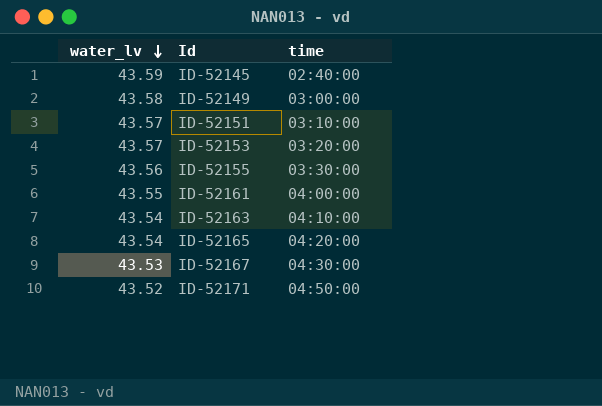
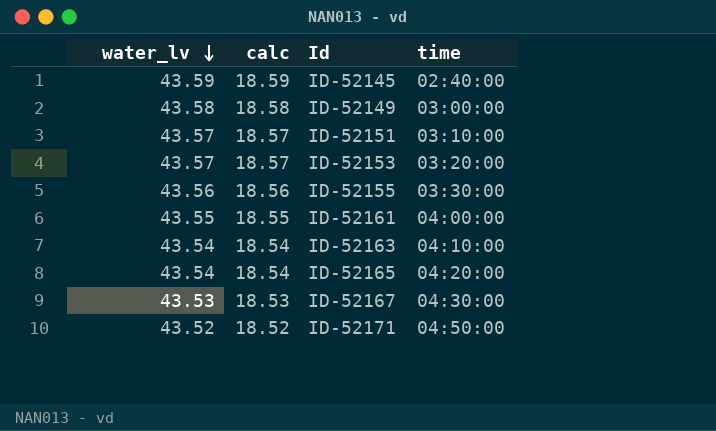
column calc | formula: none -> [water_lv] - 25

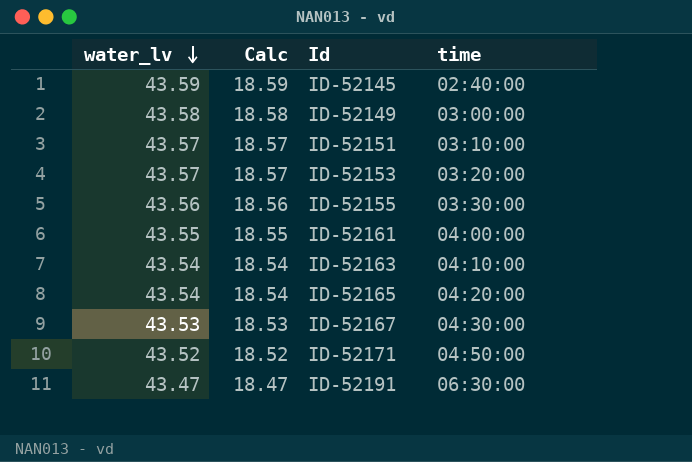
column name: calc -> Calc
row ID-52191: none -> 43.47 | 18.47 | 06:30:00

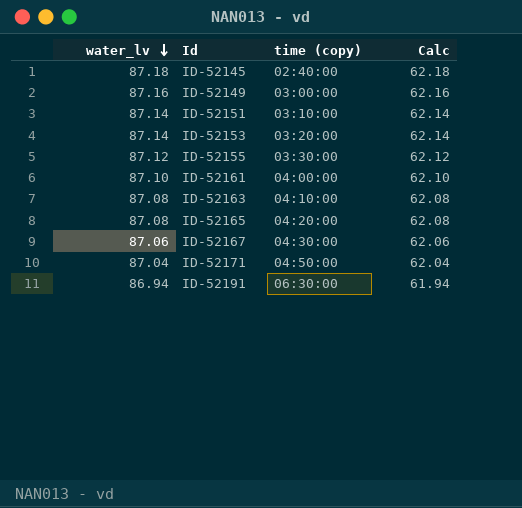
column name: time -> time (copy)
column Calc | position: 2 -> 4
ID-52145 | water_lv: 43.59 -> 87.18
ID-52145 | Calc: 18.59 -> 62.18
ID-52149 | water_lv: 43.58 -> 87.16
ID-52149 | Calc: 18.58 -> 62.16
ID-52151 | water_lv: 43.57 -> 87.14
ID-52151 | Calc: 18.57 -> 62.14
ID-52153 | water_lv: 43.57 -> 87.14
ID-52153 | Calc: 18.57 -> 62.14
ID-52155 | water_lv: 43.56 -> 87.12
ID-52155 | Calc: 18.56 -> 62.12
ID-52161 | water_lv: 43.55 -> 87.10
ID-52161 | Calc: 18.55 -> 62.10
ID-52163 | water_lv: 43.54 -> 87.08
ID-52163 | Calc: 18.54 -> 62.08
ID-52165 | water_lv: 43.54 -> 87.08
ID-52165 | Calc: 18.54 -> 62.08
ID-52167 | water_lv: 43.53 -> 87.06
ID-52167 | Calc: 18.53 -> 62.06
ID-52171 | water_lv: 43.52 -> 87.04
ID-52171 | Calc: 18.52 -> 62.04
ID-52191 | water_lv: 43.47 -> 86.94
ID-52191 | Calc: 18.47 -> 61.94

